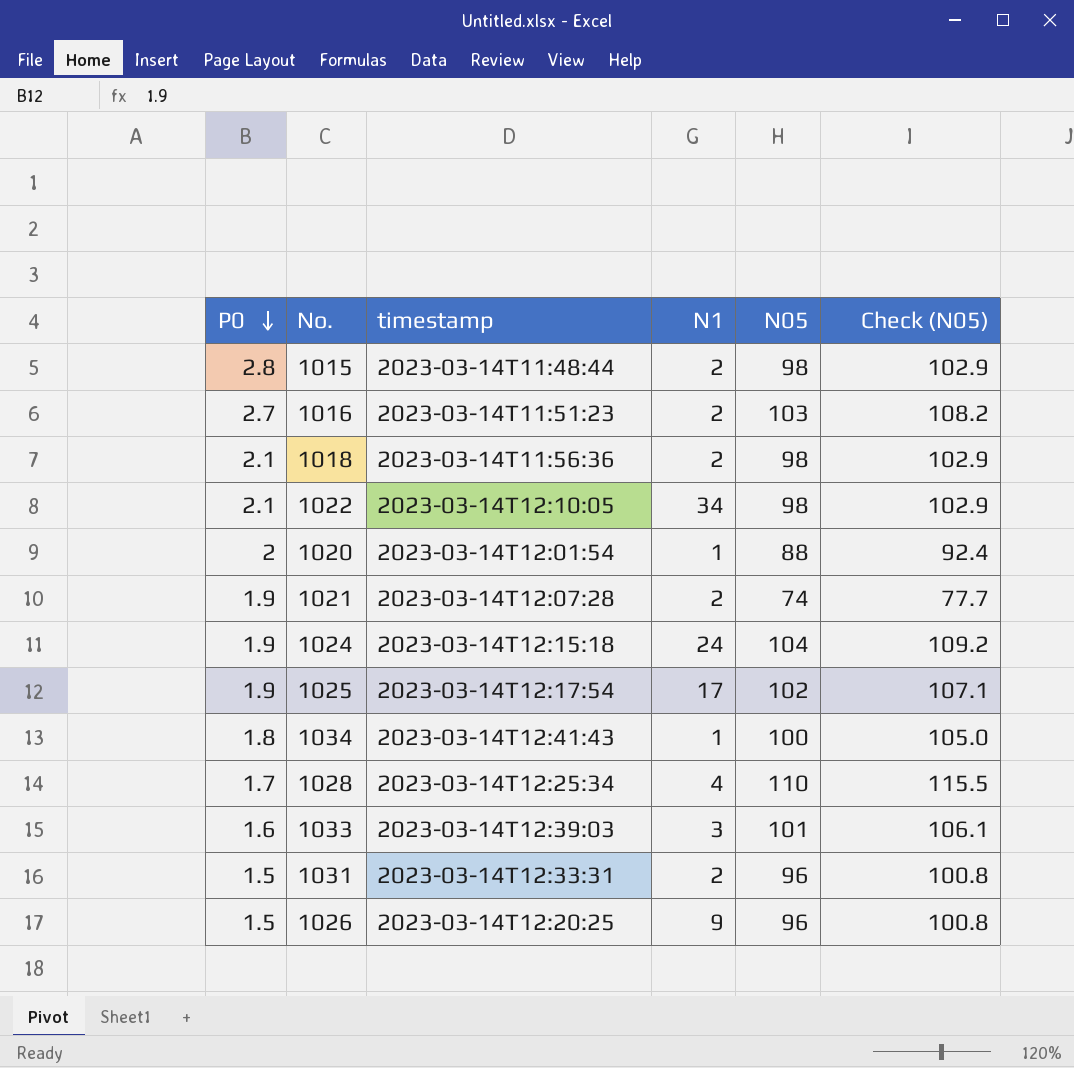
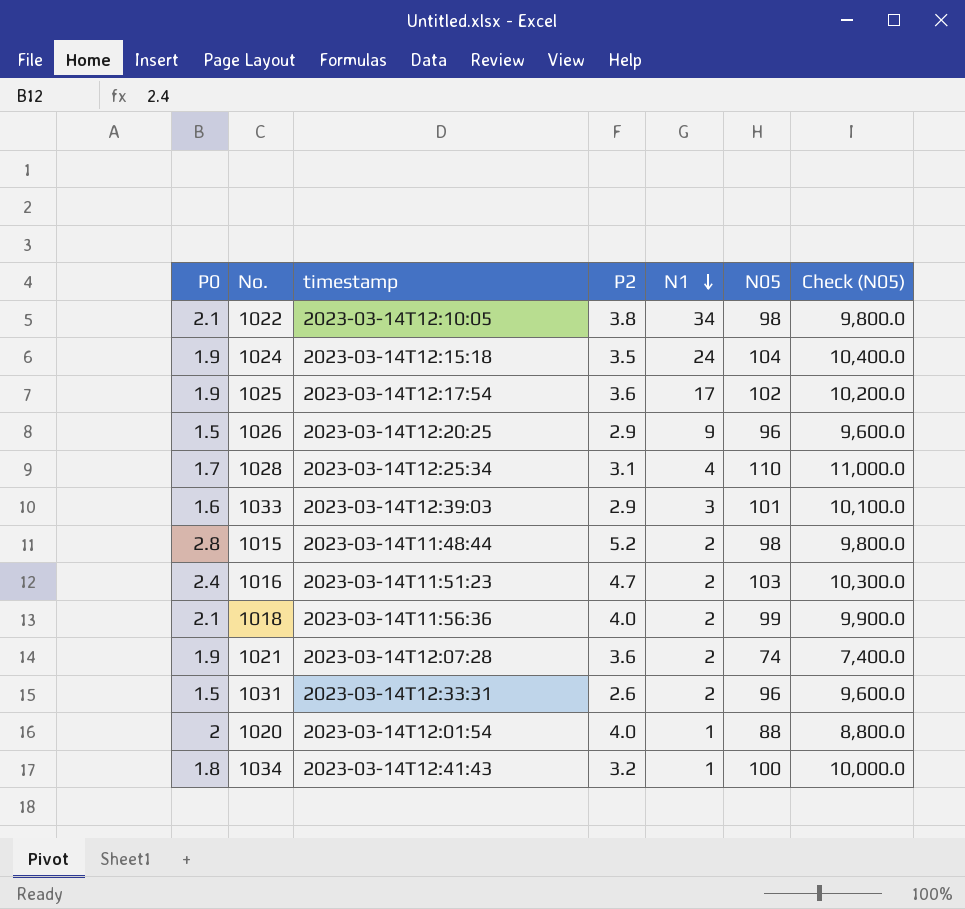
row order: P0 descending -> N1 descending
column P2 | position: none -> 4
column Check (N05) | formula: [N05] * 1.05 -> [N05] * 100
1016 | P0: 2.7 -> 2.4
1018 | N05: 98 -> 99

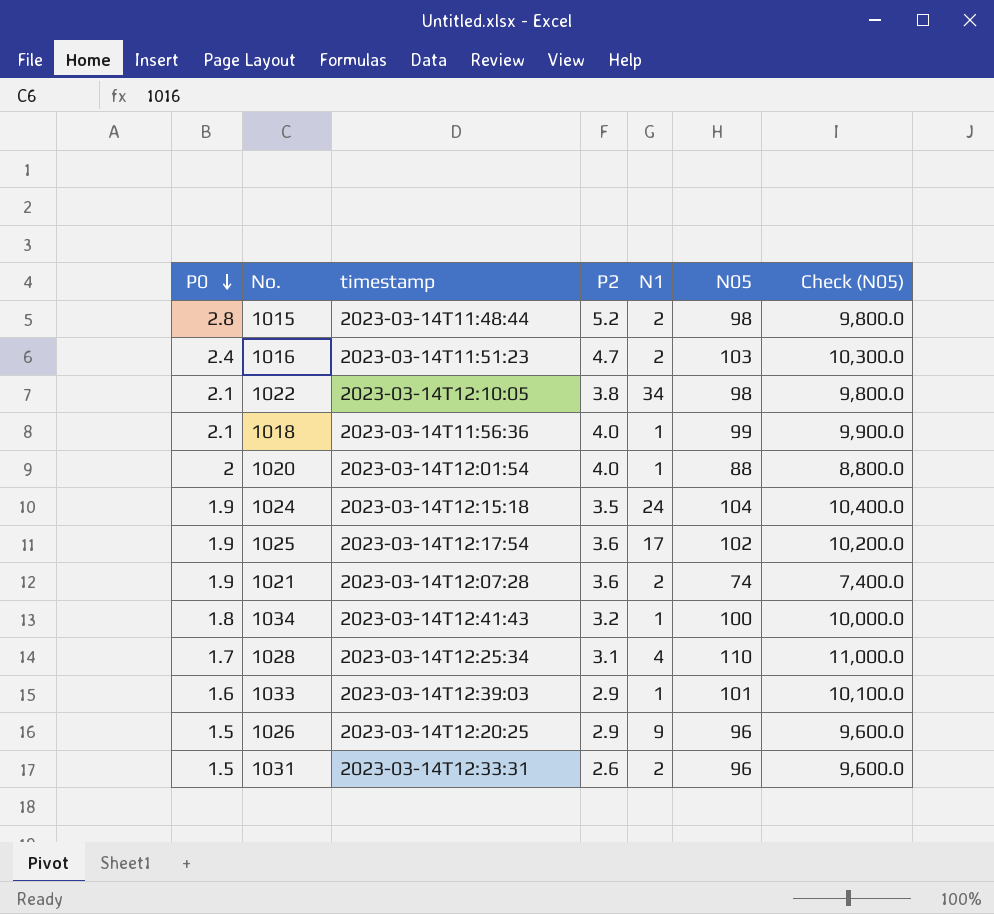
row order: N1 descending -> P0 descending
1018 | N1: 2 -> 1
1033 | N1: 3 -> 1

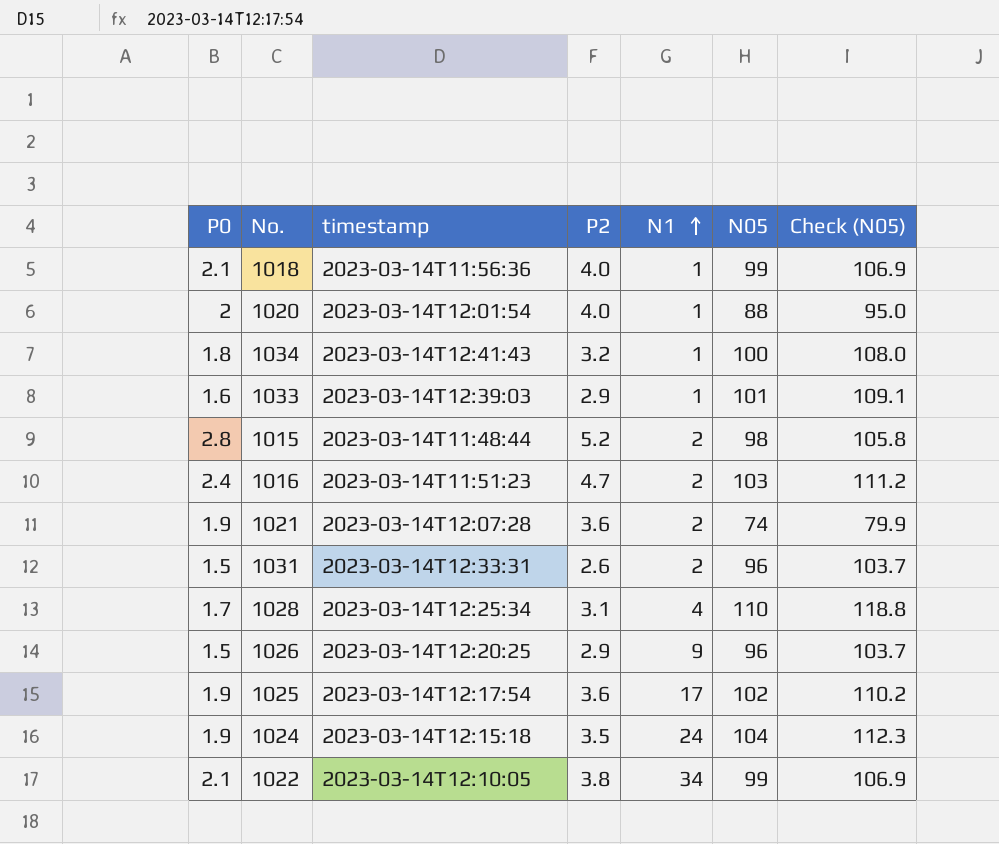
row order: P0 descending -> N1 ascending
column Check (N05) | formula: [N05] * 100 -> [N05] * 1.08
1022 | N05: 98 -> 99

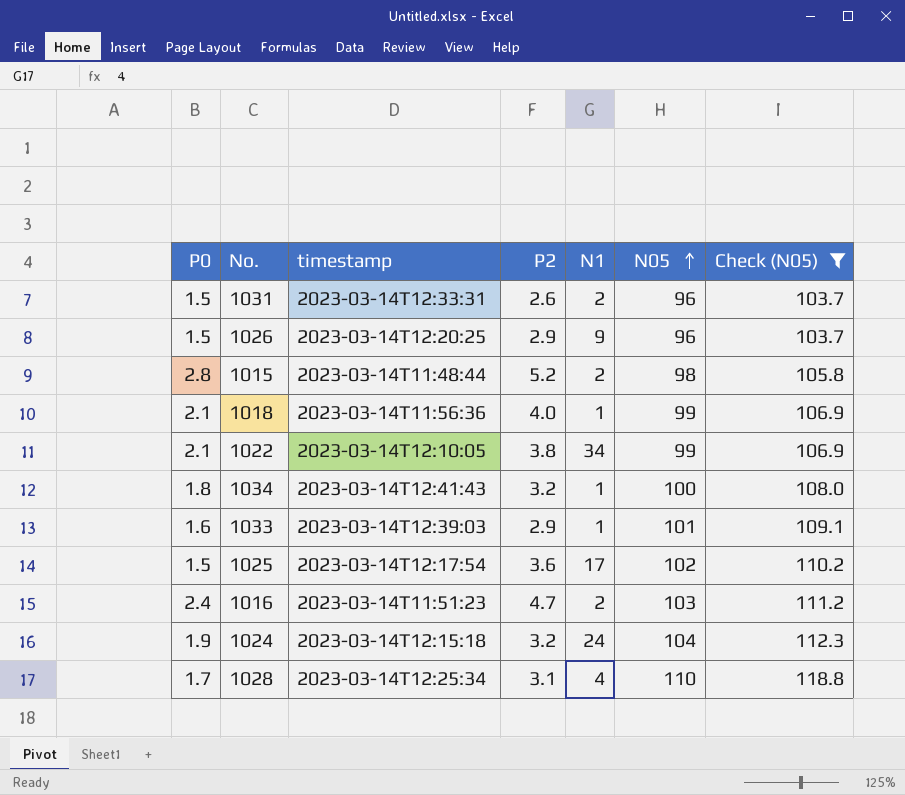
filter: none -> Check (N05) >= 103.7
row order: N1 ascending -> N05 ascending
1025 | P0: 1.9 -> 1.5
1024 | P2: 3.5 -> 3.2

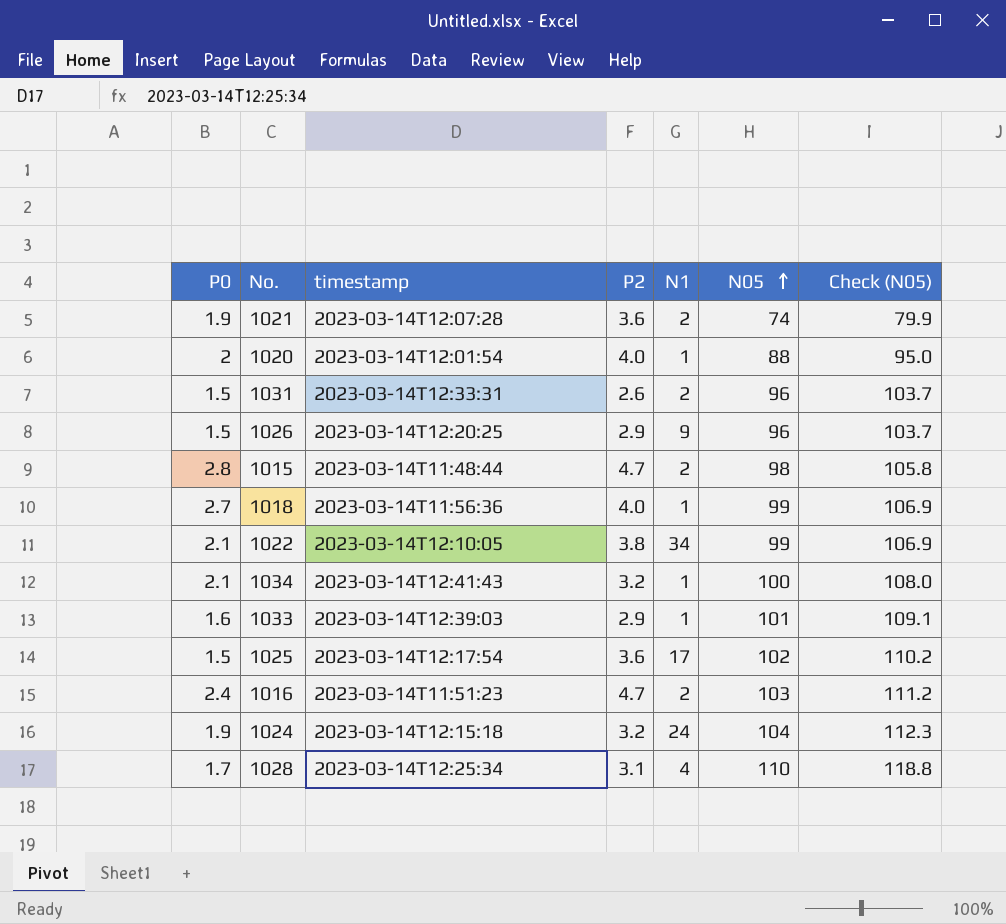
filter: Check (N05) >= 103.7 -> none
1015 | P2: 5.2 -> 4.7
1018 | P0: 2.1 -> 2.7
1034 | P0: 1.8 -> 2.1

